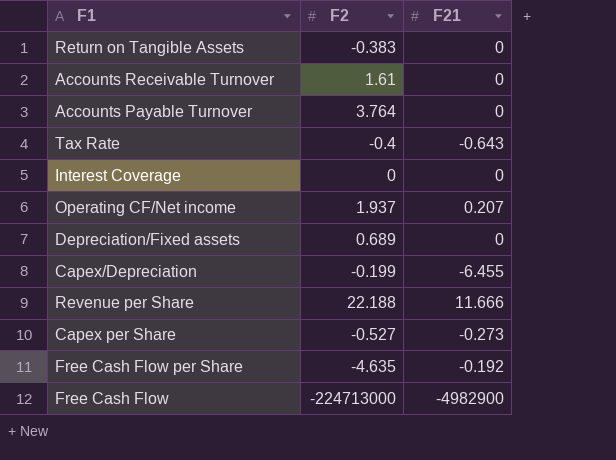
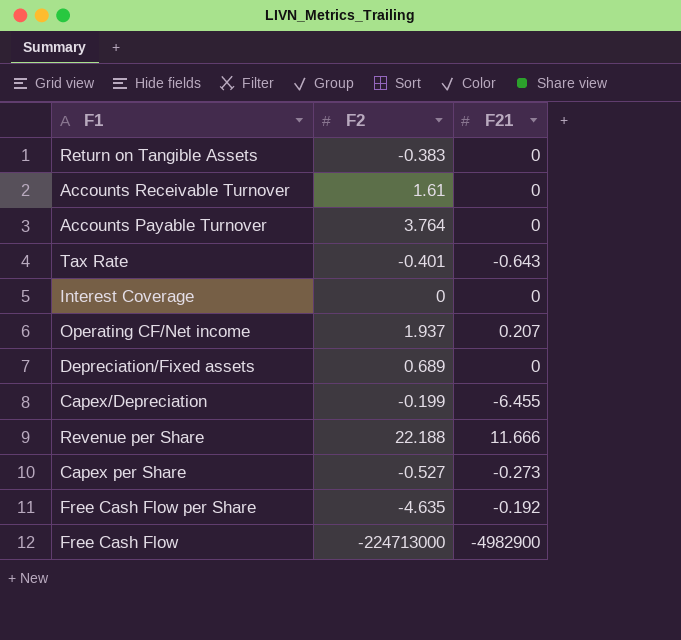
Tax Rate | F2: -0.4 -> -0.401

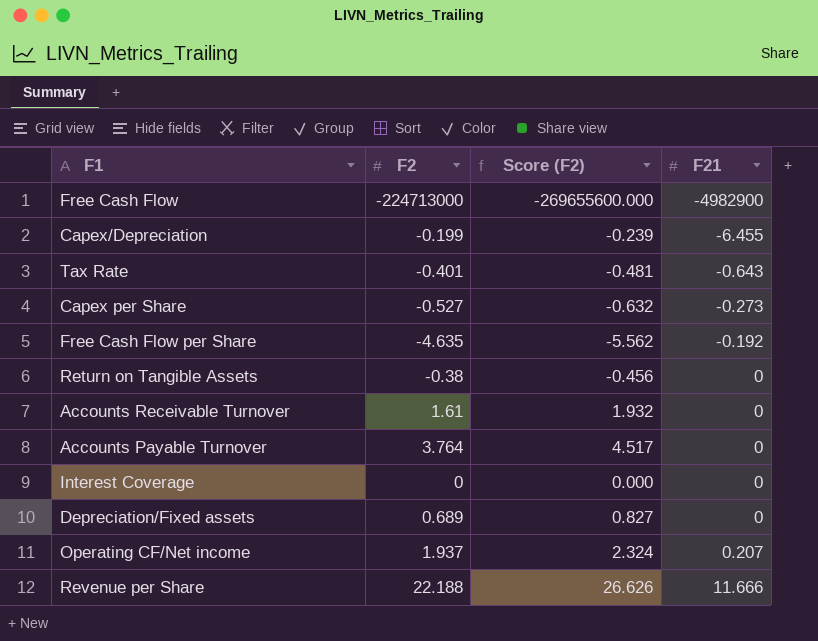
row order: none -> F21 ascending
column Score (F2) | formula: none -> [F2] * 1.2
Return on Tangible Assets | F2: -0.383 -> -0.38

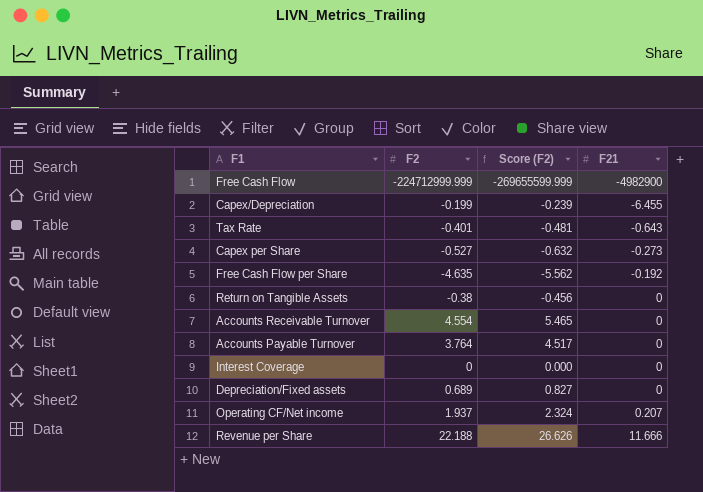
Free Cash Flow | F2: -224713000 -> -224712999.999
Free Cash Flow | Score (F2): -269655600.000 -> -269655599.999
Accounts Receivable Turnover | F2: 1.61 -> 4.554
Accounts Receivable Turnover | Score (F2): 1.932 -> 5.465

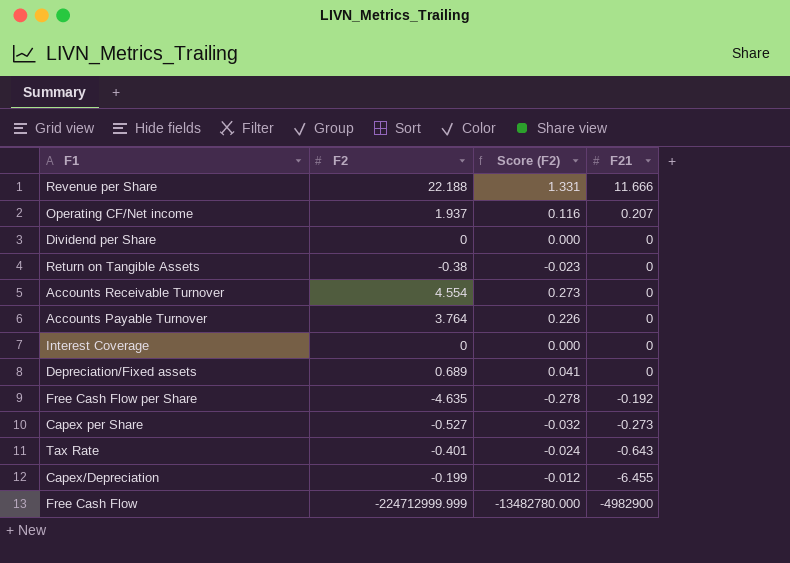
row order: F21 ascending -> F21 descending
column Score (F2) | formula: [F2] * 1.2 -> [F2] * 0.06
row Dividend per Share: none -> 0 | 0.000 | 0

